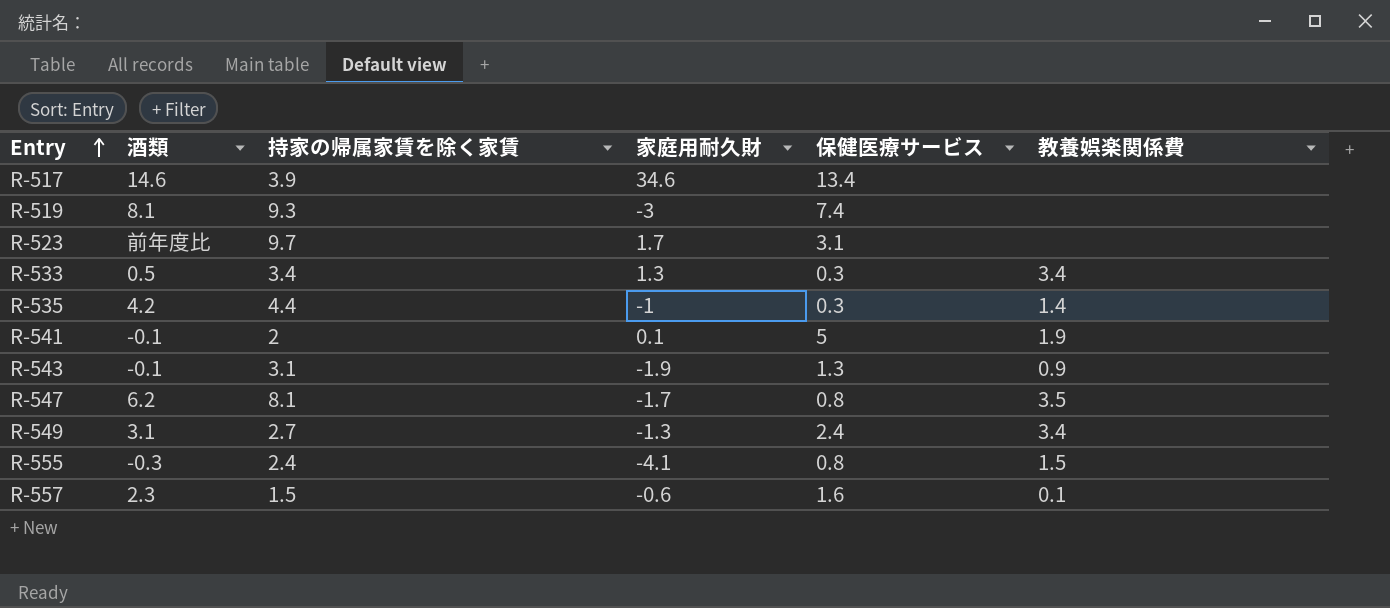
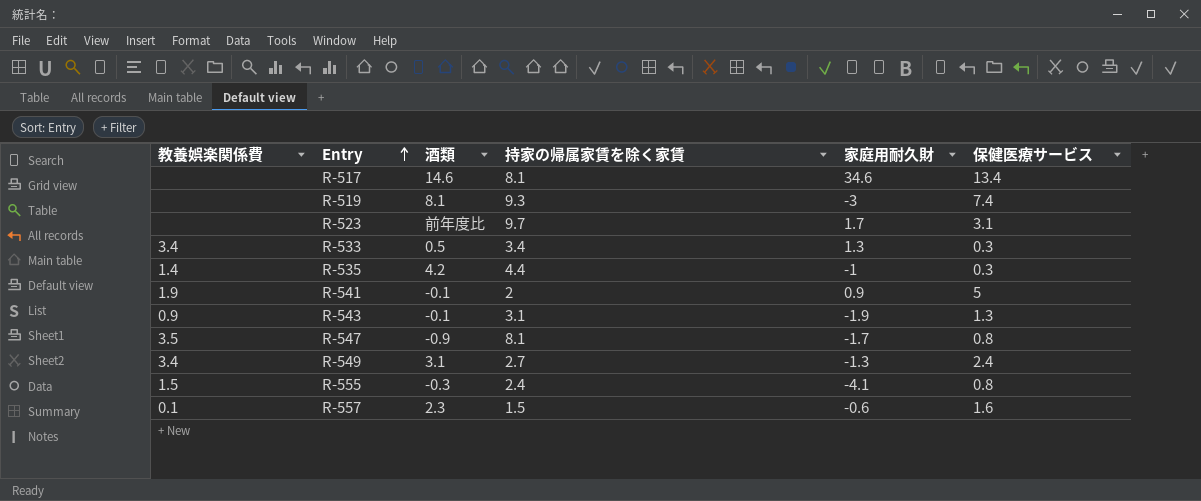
column 教養娯楽関係費 | position: 6 -> 1
R-517 | 持家の帰属家賃を除く家賃: 3.9 -> 8.1
R-541 | 家庭用耐久財: 0.1 -> 0.9
R-547 | 酒類: 6.2 -> -0.9

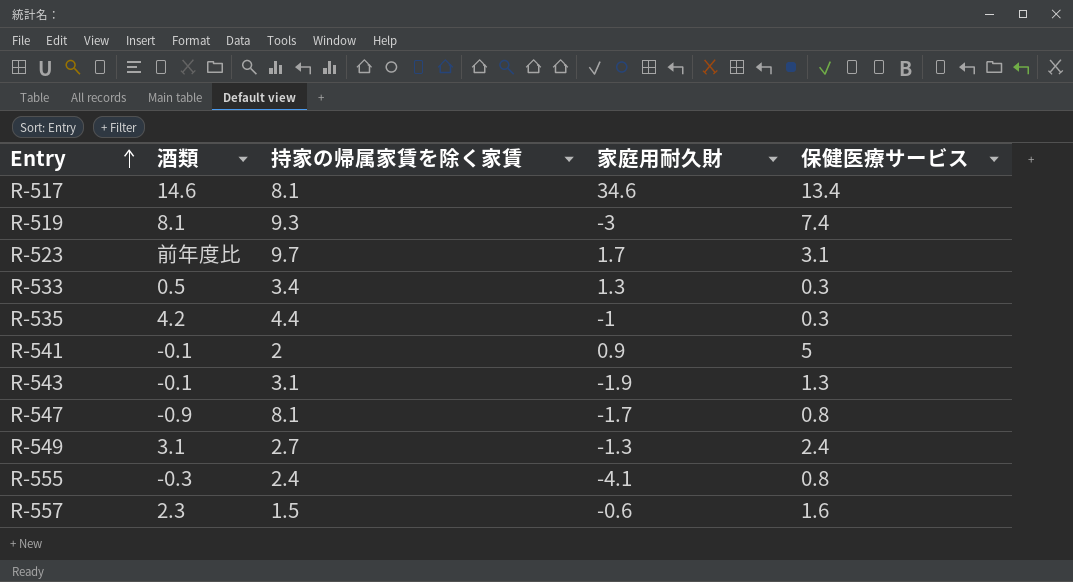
column 教養娯楽関係費 | position: 1 -> none

